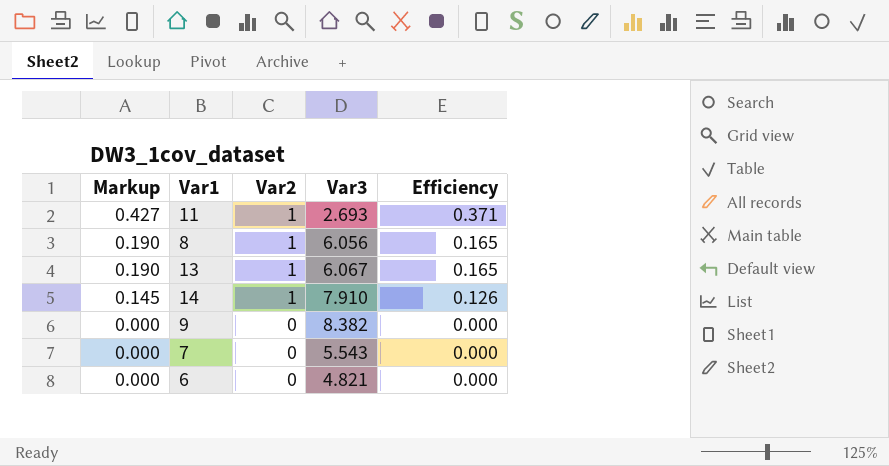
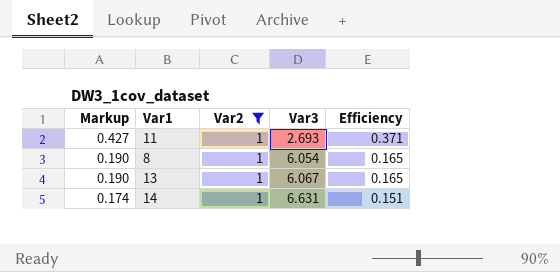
filter: none -> Var2 = 1
8 | Var3: 6.056 -> 6.054
14 | Markup: 0.145 -> 0.174
14 | Var3: 7.910 -> 6.631
14 | Efficiency: 0.126 -> 0.151

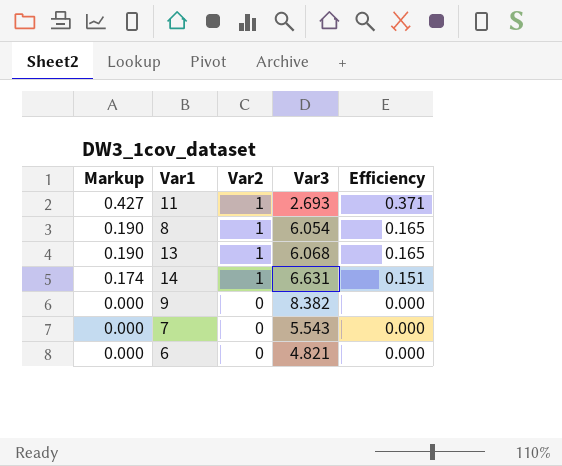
filter: Var2 = 1 -> none
13 | Var3: 6.067 -> 6.068

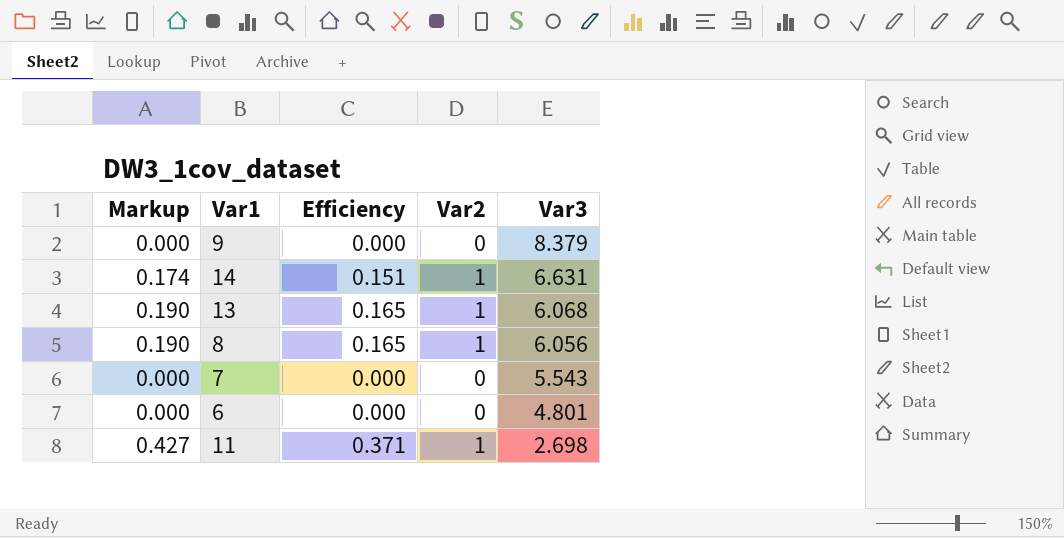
row order: Markup descending -> Var3 descending
column Efficiency | position: 5 -> 3
9 | Var3: 8.382 -> 8.379
8 | Var3: 6.054 -> 6.056
6 | Var3: 4.821 -> 4.801
11 | Var3: 2.693 -> 2.698

